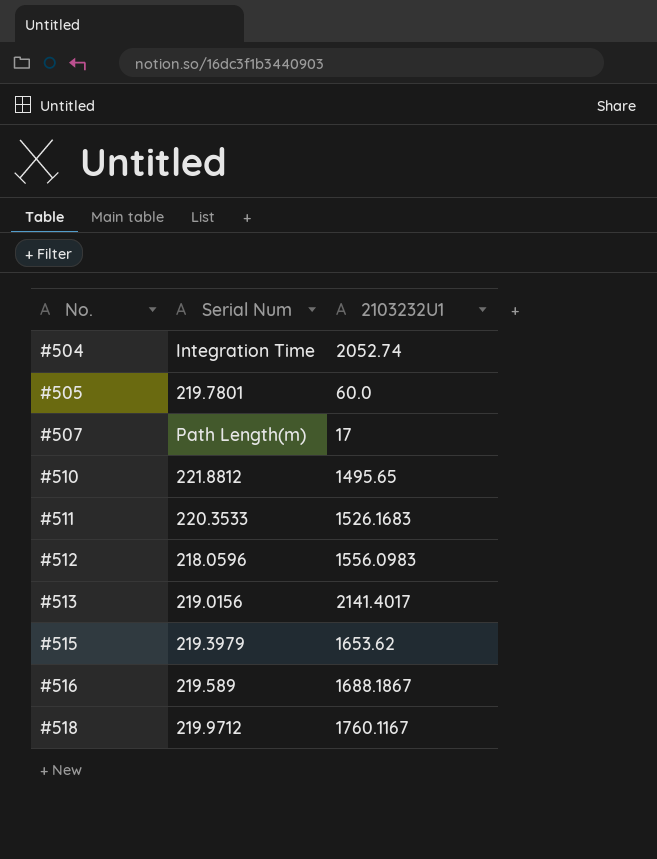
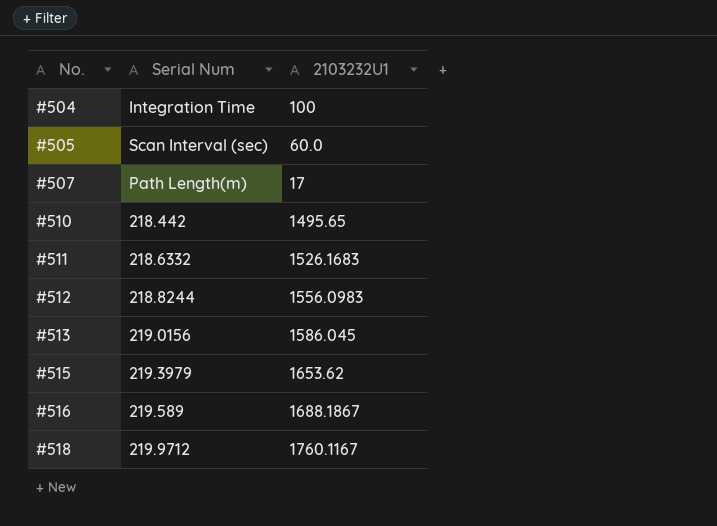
#504 | 2103232U1: 2052.74 -> 100
#505 | Serial Num: 219.7801 -> Scan Interval (sec)
#510 | Serial Num: 221.8812 -> 218.442
#511 | Serial Num: 220.3533 -> 218.6332
#512 | Serial Num: 218.0596 -> 218.8244
#513 | 2103232U1: 2141.4017 -> 1586.045

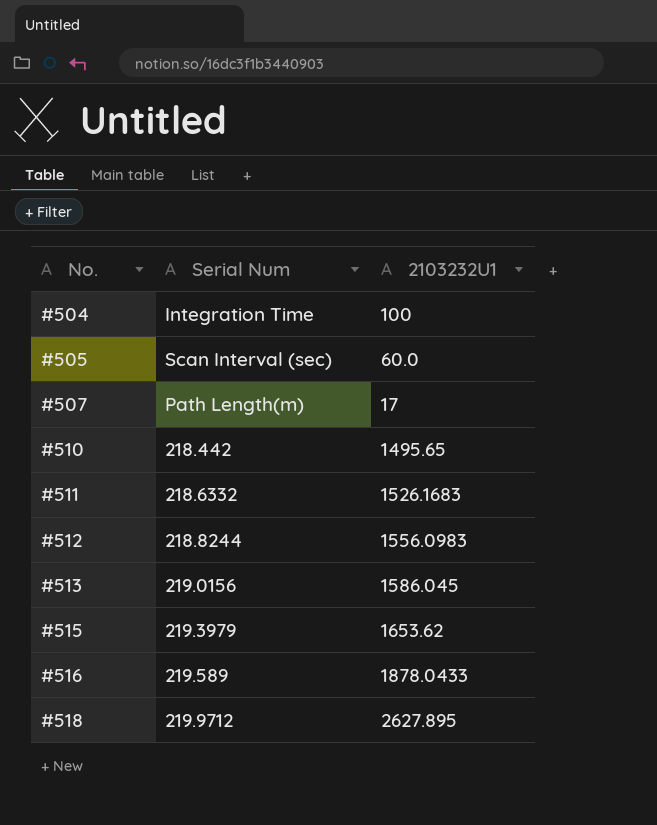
#516 | 2103232U1: 1688.1867 -> 1878.0433
#518 | 2103232U1: 1760.1167 -> 2627.895

